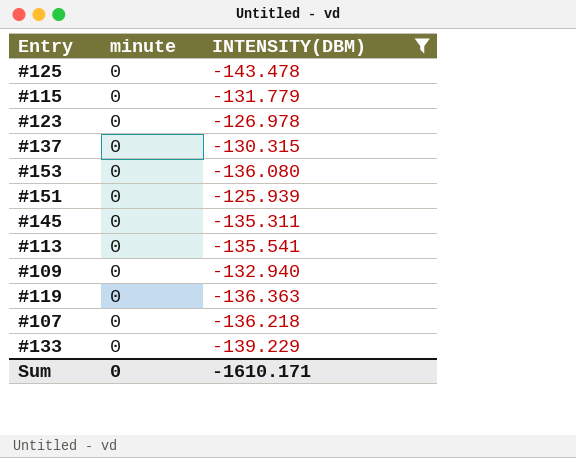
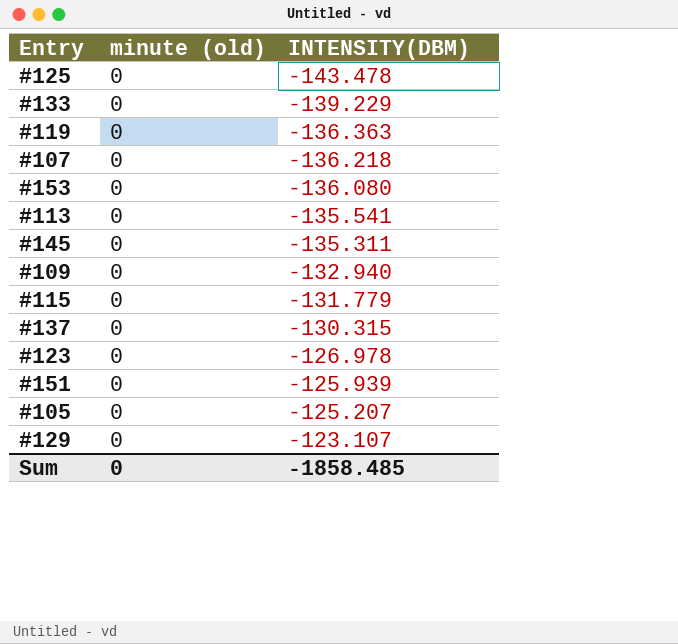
filter: INTENSITY(DBM) <= -125.939 -> none
row order: none -> INTENSITY(DBM) ascending
column name: minute -> minute (old)
Sum | INTENSITY(DBM): -1610.171 -> -1858.485

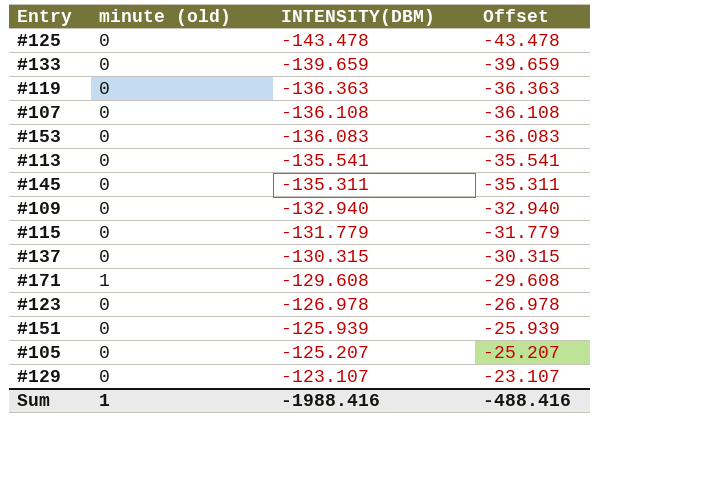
column Offset | formula: none -> [INTENSITY(DBM)] + 100
#133 | INTENSITY(DBM): -139.229 -> -139.659
#107 | INTENSITY(DBM): -136.218 -> -136.108
#153 | INTENSITY(DBM): -136.080 -> -136.083
row #171: none -> 1 | -129.608 | -29.608
Sum | minute (old): 0 -> 1
Sum | INTENSITY(DBM): -1858.485 -> -1988.416

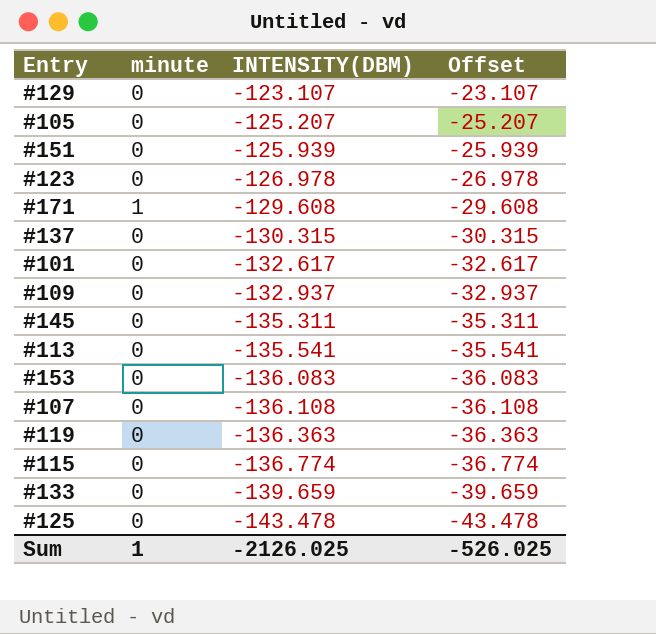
row order: INTENSITY(DBM) ascending -> INTENSITY(DBM) descending
column name: minute (old) -> minute
row #101: none -> 0 | -132.617 | -32.617
#109 | INTENSITY(DBM): -132.940 -> -132.937
#109 | Offset: -32.940 -> -32.937
#115 | INTENSITY(DBM): -131.779 -> -136.774
#115 | Offset: -31.779 -> -36.774
Sum | INTENSITY(DBM): -1988.416 -> -2126.025
Sum | Offset: -488.416 -> -526.025

